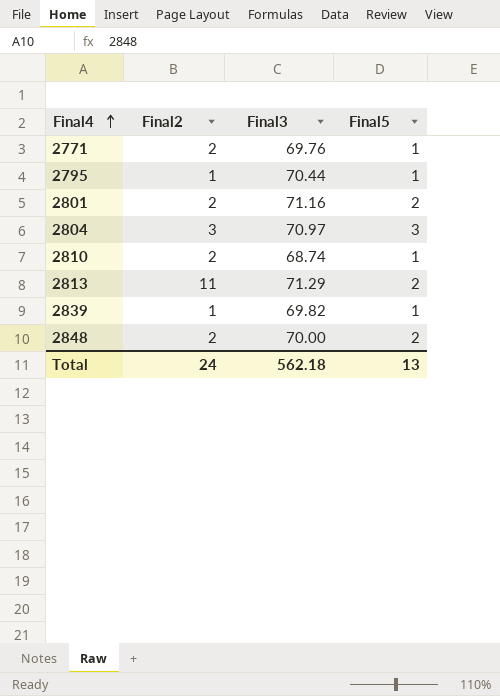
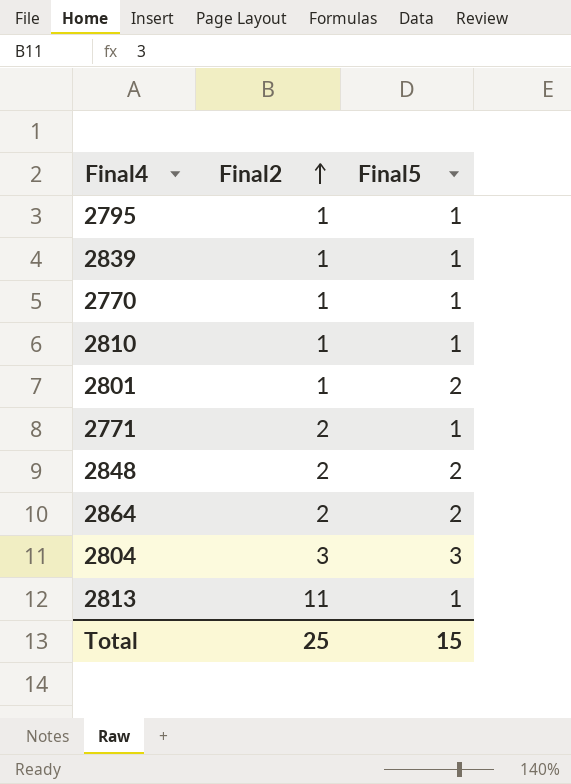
row order: Final4 ascending -> Final2 ascending
column Final3 | position: 3 -> none
row 2770: none -> 1 | 1
2810 | Final2: 2 -> 1
2801 | Final2: 2 -> 1
row 2864: none -> 2 | 2
2813 | Final5: 2 -> 1
Total | Final2: 24 -> 25
Total | Final5: 13 -> 15

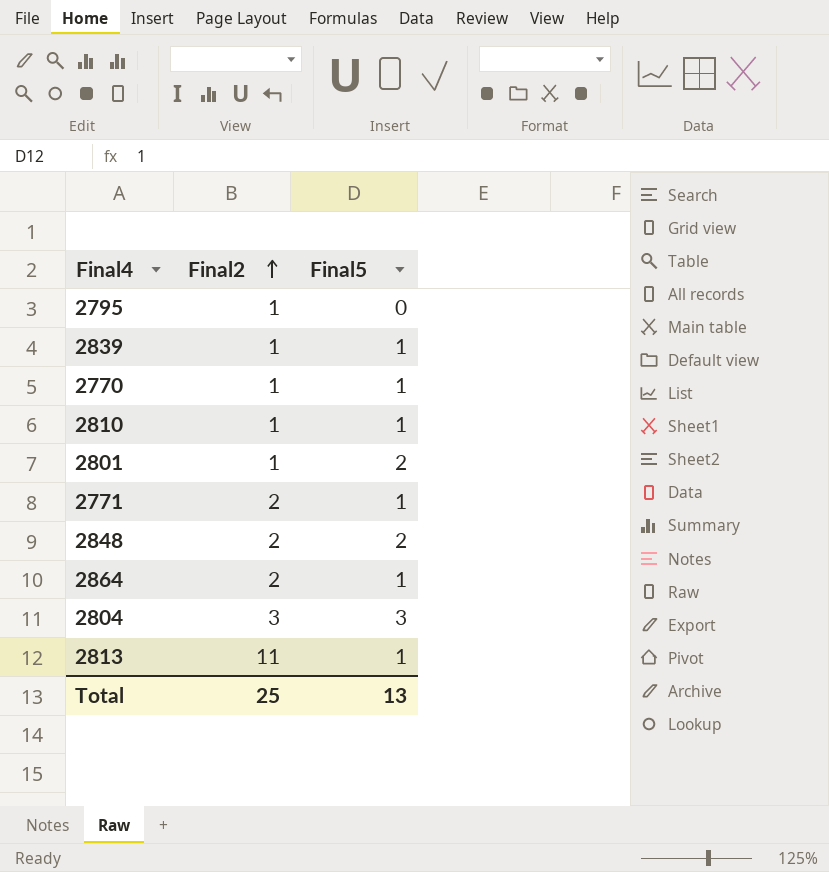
2795 | Final5: 1 -> 0
2864 | Final5: 2 -> 1
Total | Final5: 15 -> 13

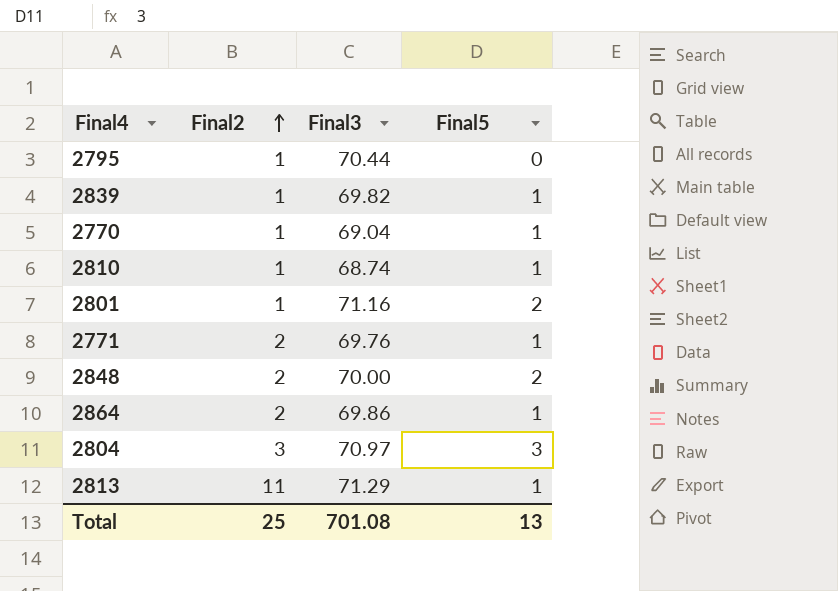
column Final3 | position: none -> 3

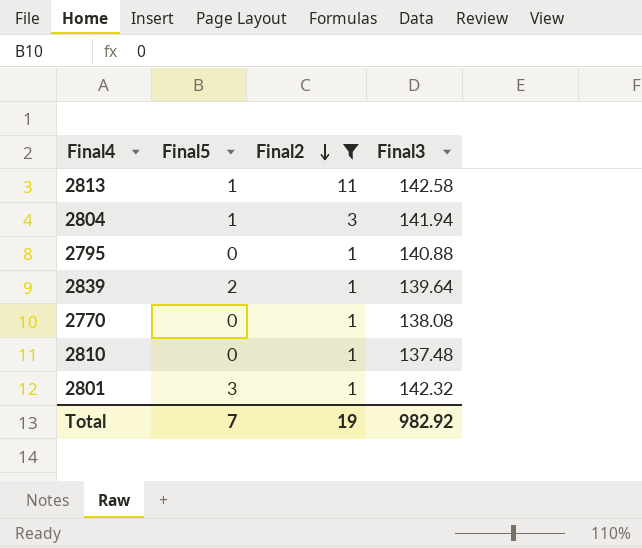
filter: none -> Final2 != 2
row order: Final2 ascending -> Final2 descending
column Final5 | position: 4 -> 2
2813 | Final3: 71.29 -> 142.58
2804 | Final5: 3 -> 1
2804 | Final3: 70.97 -> 141.94
2795 | Final3: 70.44 -> 140.88
2839 | Final5: 1 -> 2
2839 | Final3: 69.82 -> 139.64
2770 | Final5: 1 -> 0
2770 | Final3: 69.04 -> 138.08
2810 | Final5: 1 -> 0
2810 | Final3: 68.74 -> 137.48
2801 | Final5: 2 -> 3
2801 | Final3: 71.16 -> 142.32
Total | Final5: 13 -> 7
Total | Final2: 25 -> 19
Total | Final3: 701.08 -> 982.92

